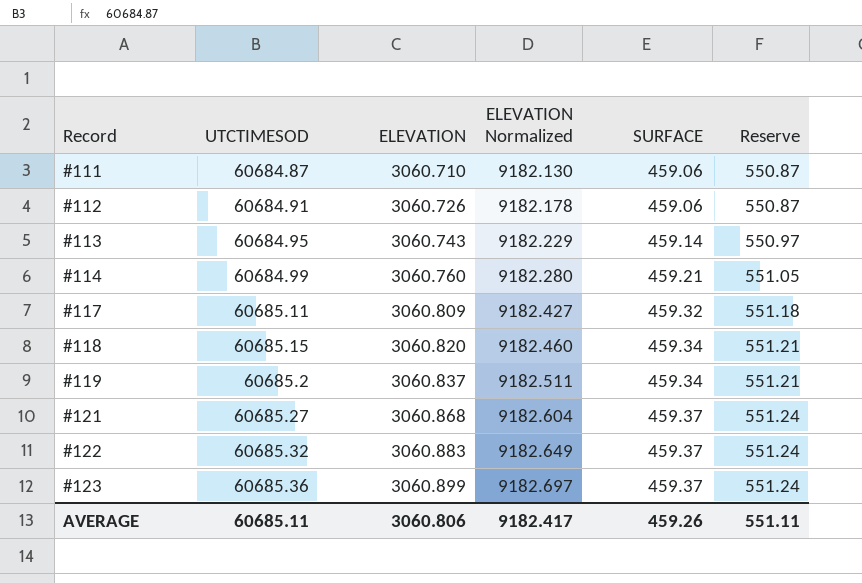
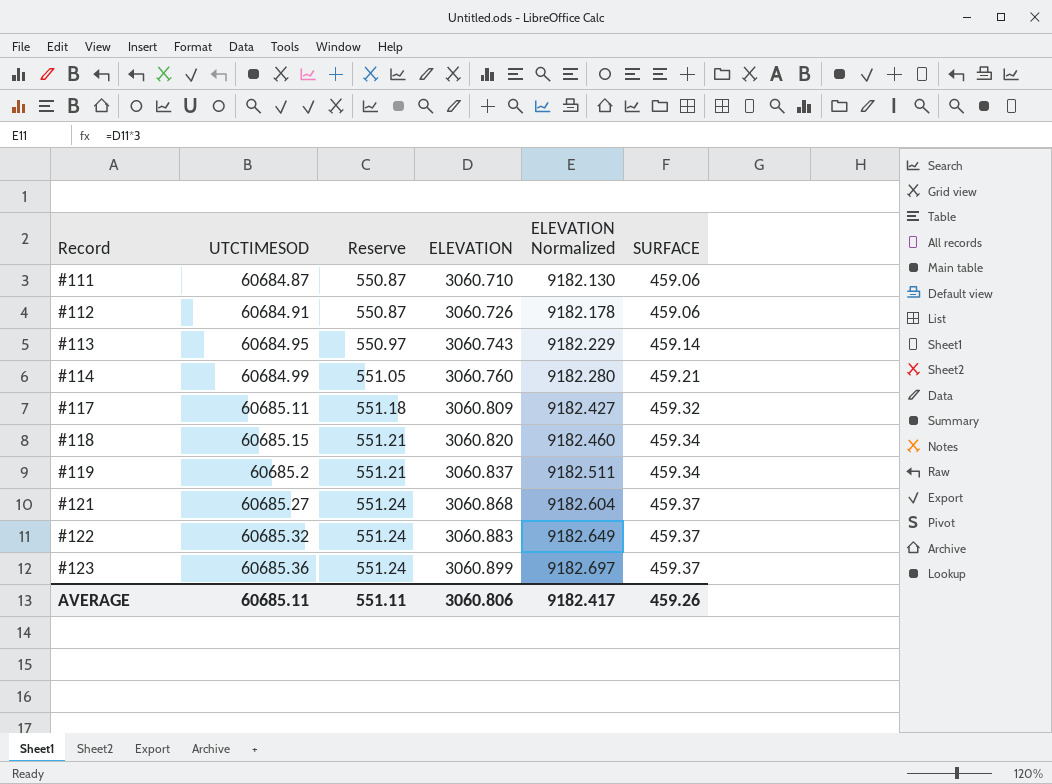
column Reserve | position: 6 -> 3

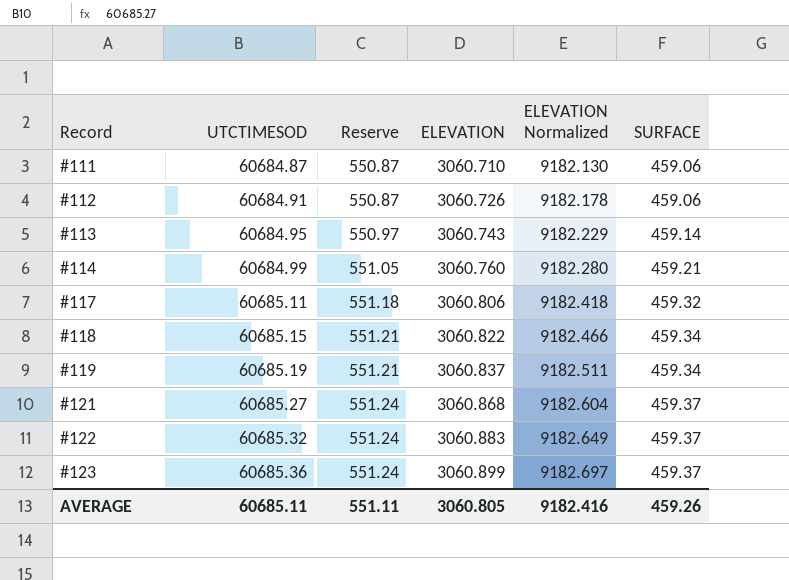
#117 | ELEVATION: 3060.809 -> 3060.806
#117 | ELEVATION Normalized: 9182.427 -> 9182.418
#118 | ELEVATION: 3060.820 -> 3060.822
#118 | ELEVATION Normalized: 9182.460 -> 9182.466
#119 | UTCTIMESOD: 60685.2 -> 60685.19
AVERAGE | ELEVATION: 3060.806 -> 3060.805
AVERAGE | ELEVATION Normalized: 9182.417 -> 9182.416

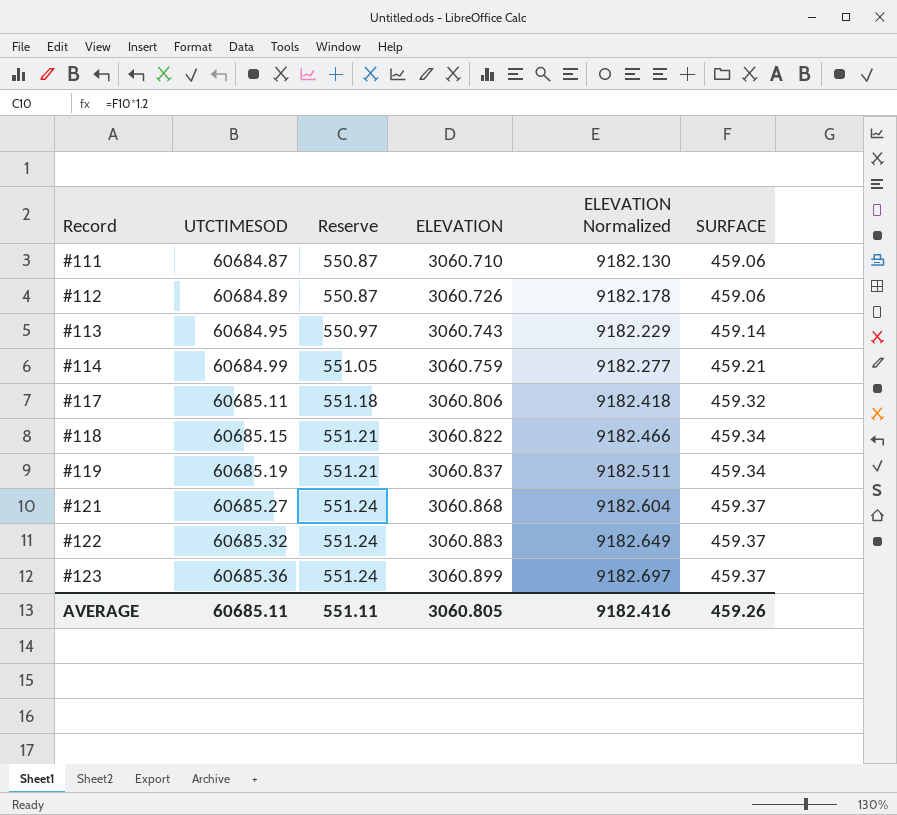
#112 | UTCTIMESOD: 60684.91 -> 60684.89
#114 | ELEVATION: 3060.760 -> 3060.759
#114 | ELEVATION Normalized: 9182.280 -> 9182.277

